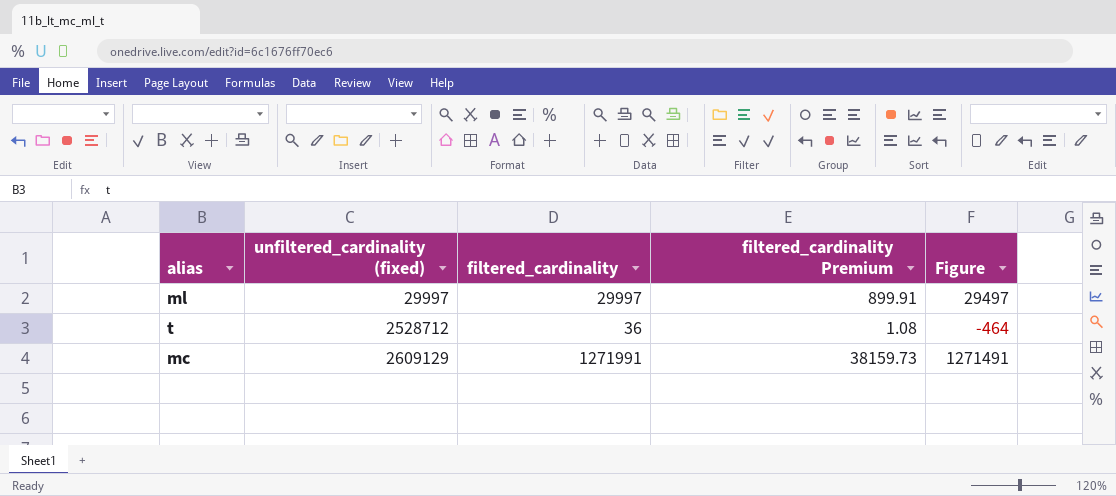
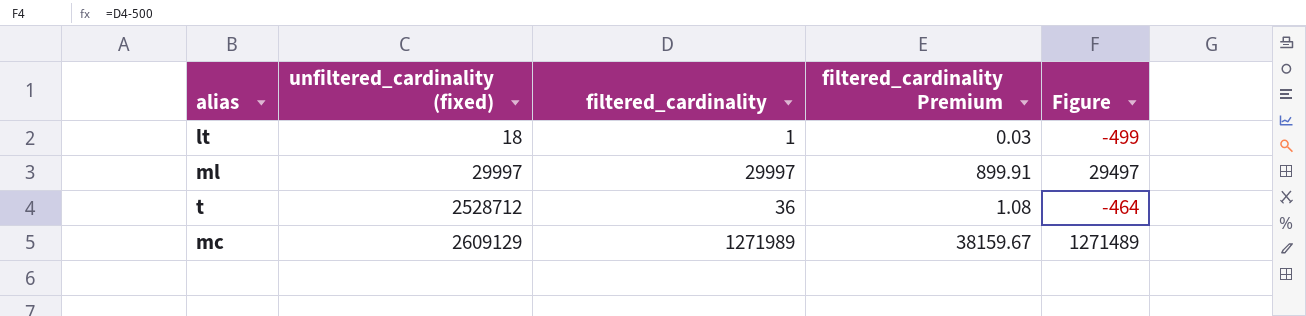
row lt: none -> 18 | 1 | 0.03 | -499
mc | filtered_cardinality: 1271991 -> 1271989
mc | filtered_cardinality Premium: 38159.73 -> 38159.67
mc | Figure: 1271491 -> 1271489

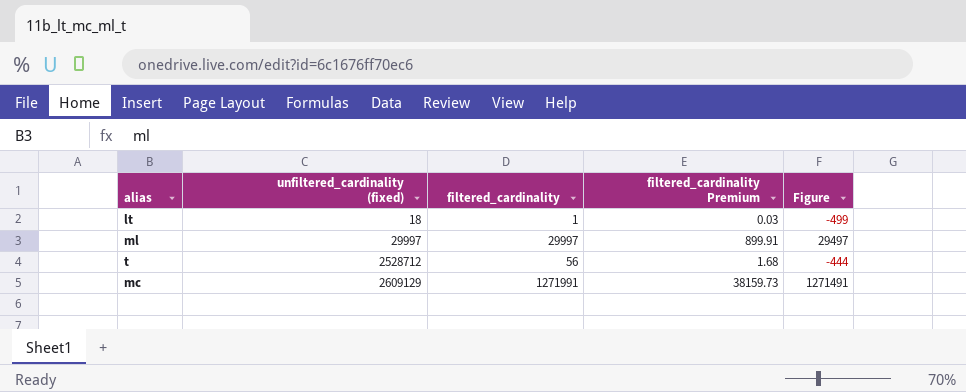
t | filtered_cardinality: 36 -> 56
t | filtered_cardinality Premium: 1.08 -> 1.68
t | Figure: -464 -> -444
mc | filtered_cardinality: 1271989 -> 1271991
mc | filtered_cardinality Premium: 38159.67 -> 38159.73
mc | Figure: 1271489 -> 1271491

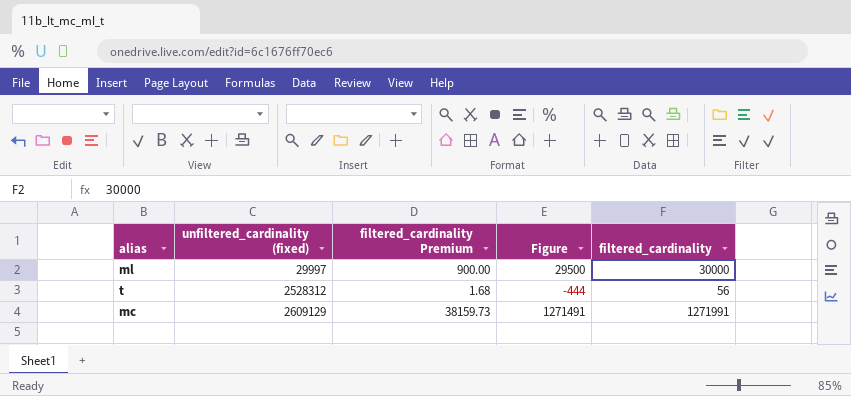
column filtered_cardinality | position: 3 -> 5
row lt: 18 | 1 | 0.03 | -499 -> none
ml | filtered_cardinality Premium: 899.91 -> 900.00
ml | Figure: 29497 -> 29500
ml | filtered_cardinality: 29997 -> 30000
t | unfiltered_cardinality (fixed): 2528712 -> 2528312

